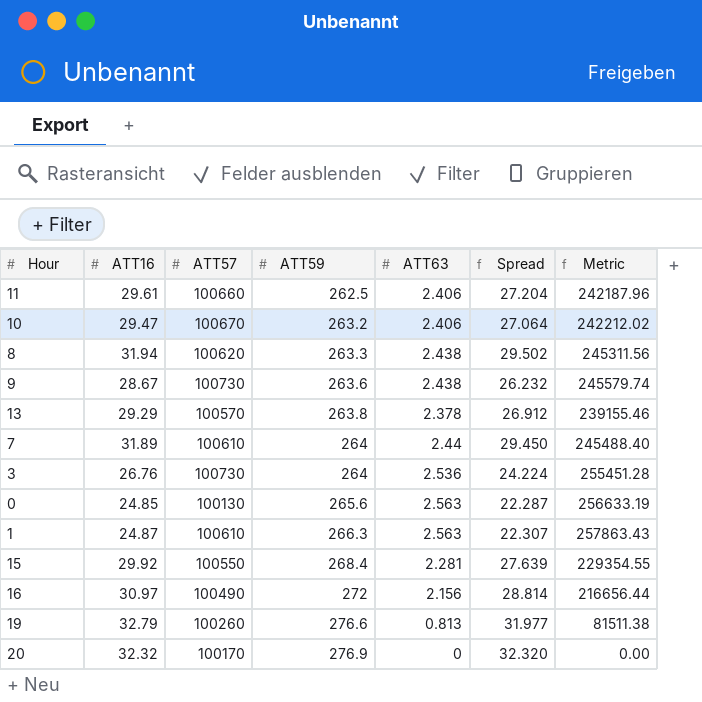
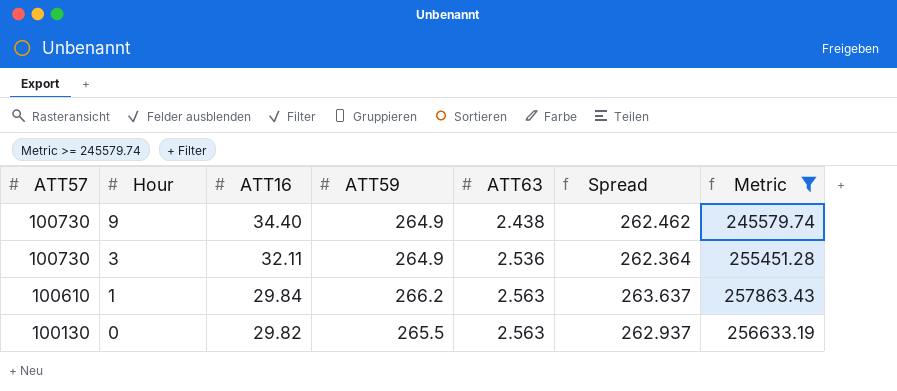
filter: none -> Metric >= 245579.74
row order: ATT59 ascending -> ATT57 descending
column ATT57 | position: 3 -> 1
column Spread | formula: [ATT16] - [ATT63] -> [ATT59] - [ATT63]
9 | ATT16: 28.67 -> 34.40
9 | ATT59: 263.6 -> 264.9
3 | ATT16: 26.76 -> 32.11
3 | ATT59: 264 -> 264.9
1 | ATT16: 24.87 -> 29.84
1 | ATT59: 266.3 -> 266.2
0 | ATT16: 24.85 -> 29.82
0 | ATT59: 265.6 -> 265.5

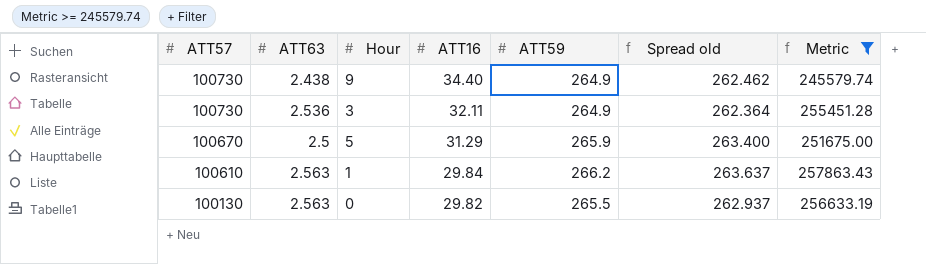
column ATT63 | position: 5 -> 2
column name: Spread -> Spread old
row 5: none -> 100670 | 2.5 | 31.29 | 265.9 | 263.400 | 251675.00

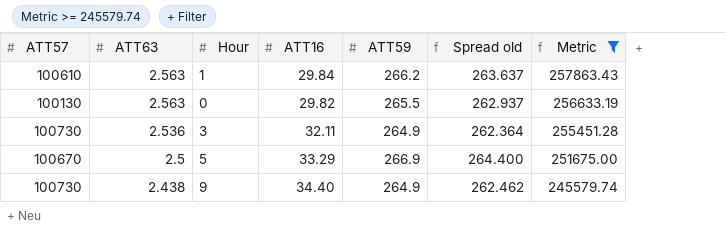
row order: ATT57 descending -> ATT63 descending
5 | ATT16: 31.29 -> 33.29
5 | ATT59: 265.9 -> 266.9
5 | Spread old: 263.400 -> 264.400

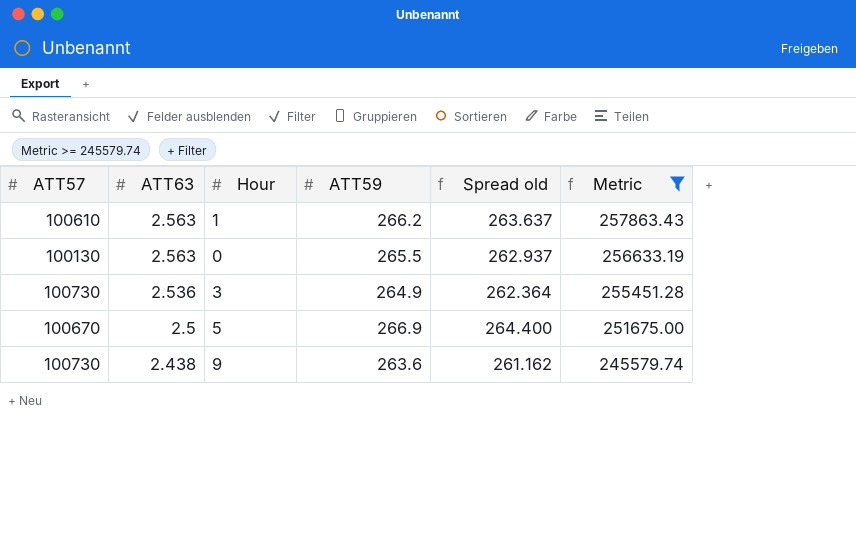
column ATT16 | position: 4 -> none
9 | ATT59: 264.9 -> 263.6
9 | Spread old: 262.462 -> 261.162

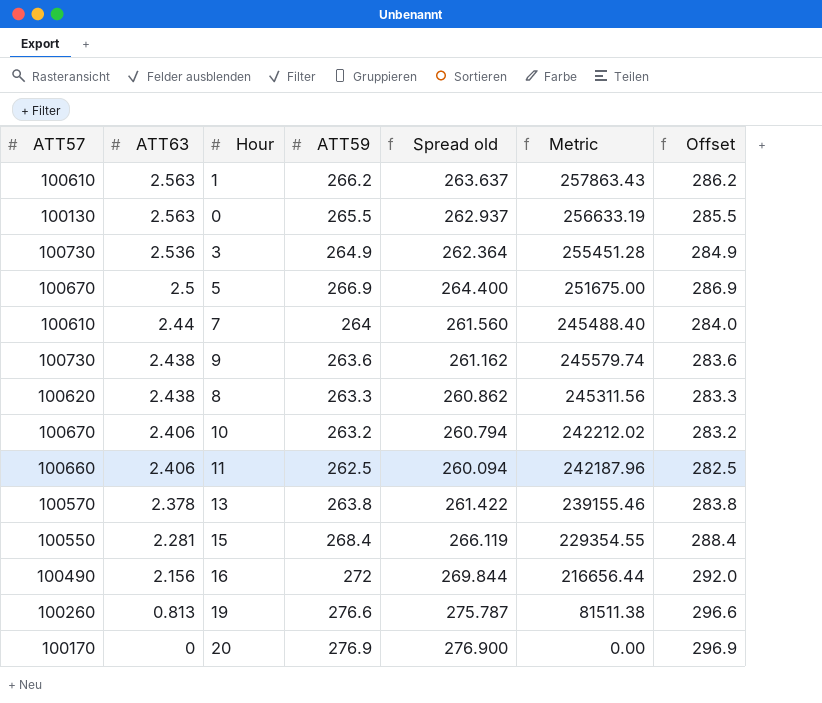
filter: Metric >= 245579.74 -> none
column Offset | formula: none -> [ATT59] + 20

